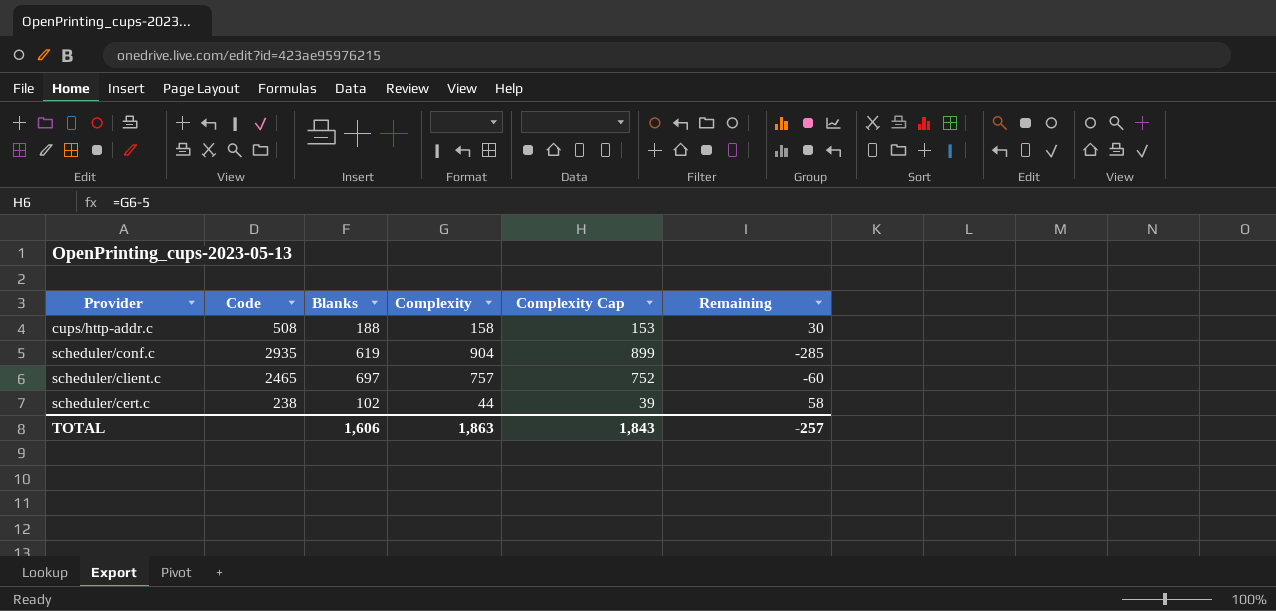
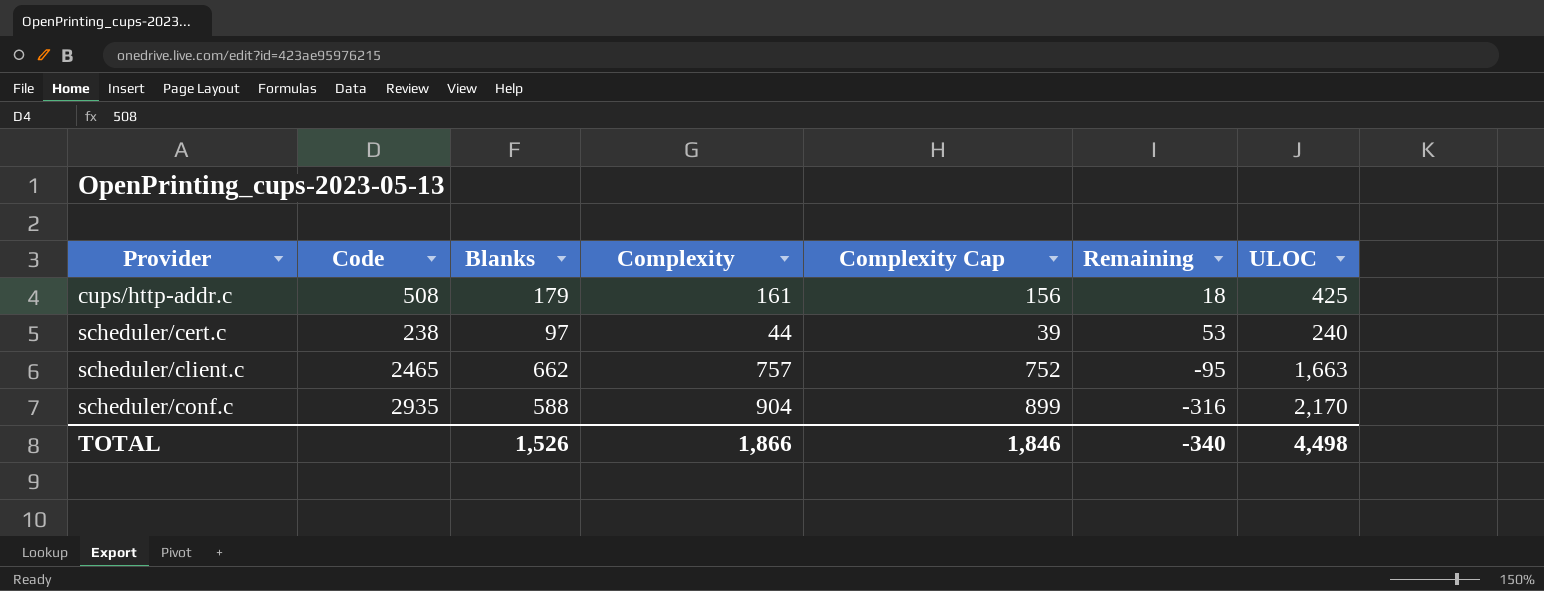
row order: none -> Provider ascending
column ULOC | position: none -> 7
cups/http-addr.c | Blanks: 188 -> 179
cups/http-addr.c | Complexity: 158 -> 161
cups/http-addr.c | Complexity Cap: 153 -> 156
cups/http-addr.c | Remaining: 30 -> 18
scheduler/cert.c | Blanks: 102 -> 97
scheduler/cert.c | Remaining: 58 -> 53
scheduler/client.c | Blanks: 697 -> 662
scheduler/client.c | Remaining: -60 -> -95
scheduler/conf.c | Blanks: 619 -> 588
scheduler/conf.c | Remaining: -285 -> -316
TOTAL | Blanks: 1,606 -> 1,526
TOTAL | Complexity: 1,863 -> 1,866
TOTAL | Complexity Cap: 1,843 -> 1,846
TOTAL | Remaining: -257 -> -340

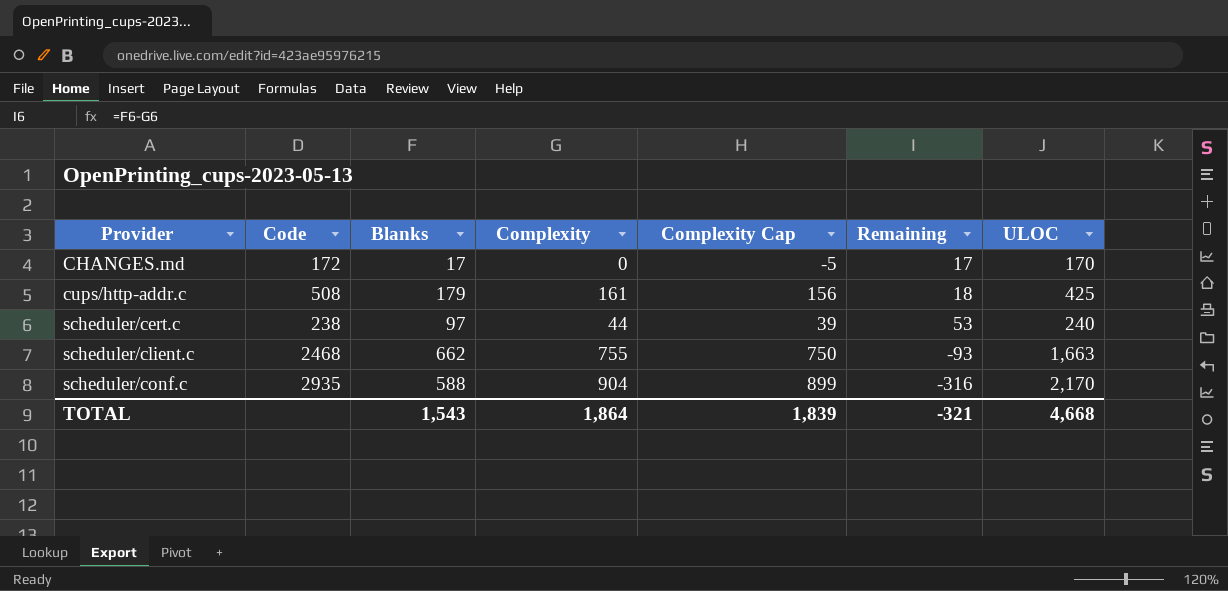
row CHANGES.md: none -> 172 | 17 | 0 | -5 | 17 | 170
scheduler/client.c | Code: 2465 -> 2468
scheduler/client.c | Complexity: 757 -> 755
scheduler/client.c | Complexity Cap: 752 -> 750
scheduler/client.c | Remaining: -95 -> -93
TOTAL | Blanks: 1,526 -> 1,543
TOTAL | Complexity: 1,866 -> 1,864
TOTAL | Complexity Cap: 1,846 -> 1,839
TOTAL | Remaining: -340 -> -321
TOTAL | ULOC: 4,498 -> 4,668

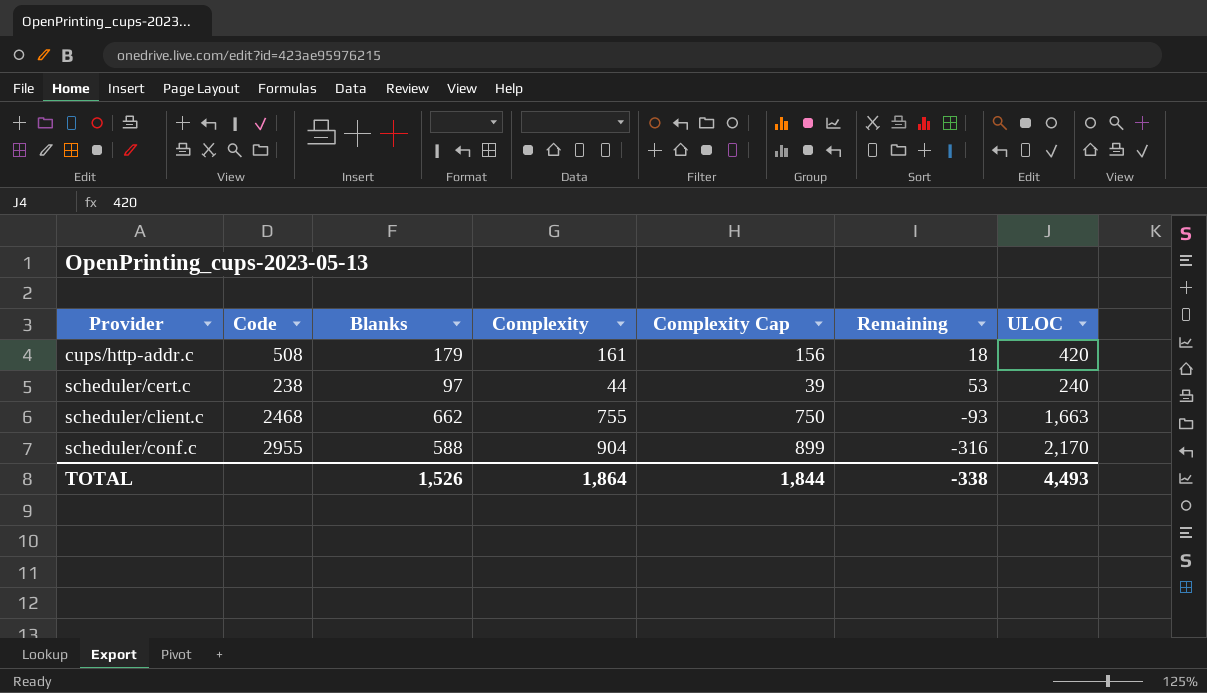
row CHANGES.md: 172 | 17 | 0 | -5 | 17 | 170 -> none
cups/http-addr.c | ULOC: 425 -> 420
scheduler/conf.c | Code: 2935 -> 2955
TOTAL | Blanks: 1,543 -> 1,526
TOTAL | Complexity Cap: 1,839 -> 1,844
TOTAL | Remaining: -321 -> -338
TOTAL | ULOC: 4,668 -> 4,493

